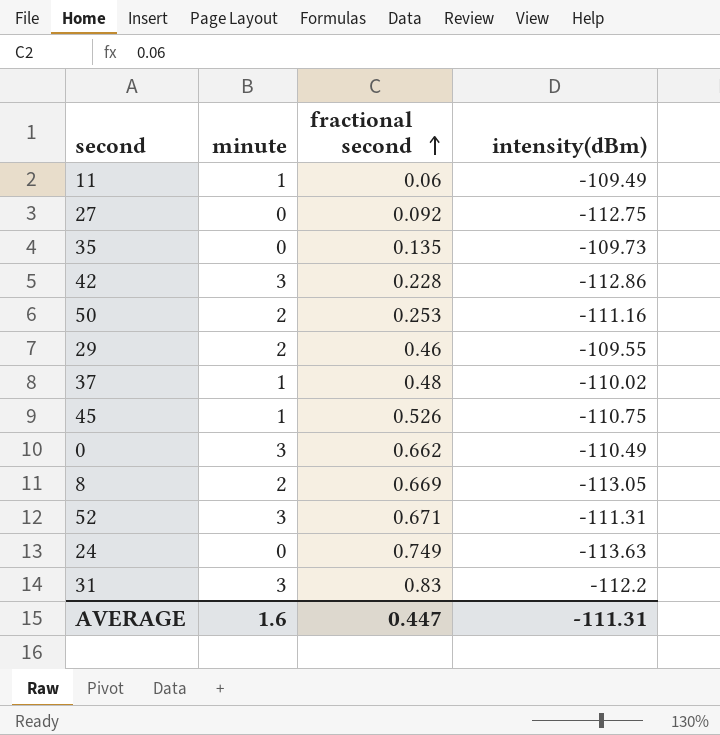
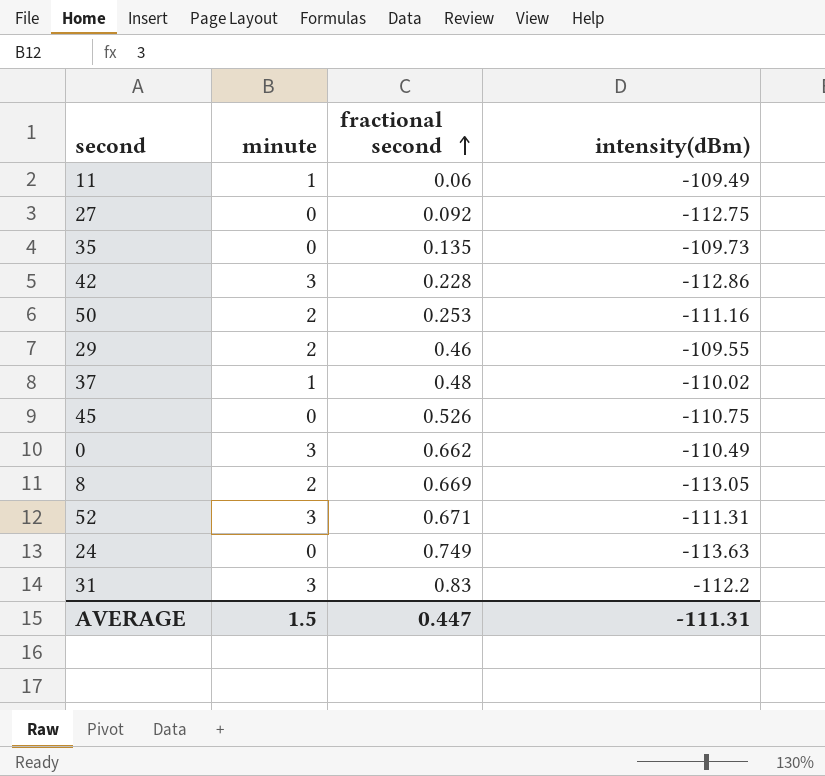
45 | minute: 1 -> 0
AVERAGE | minute: 1.6 -> 1.5

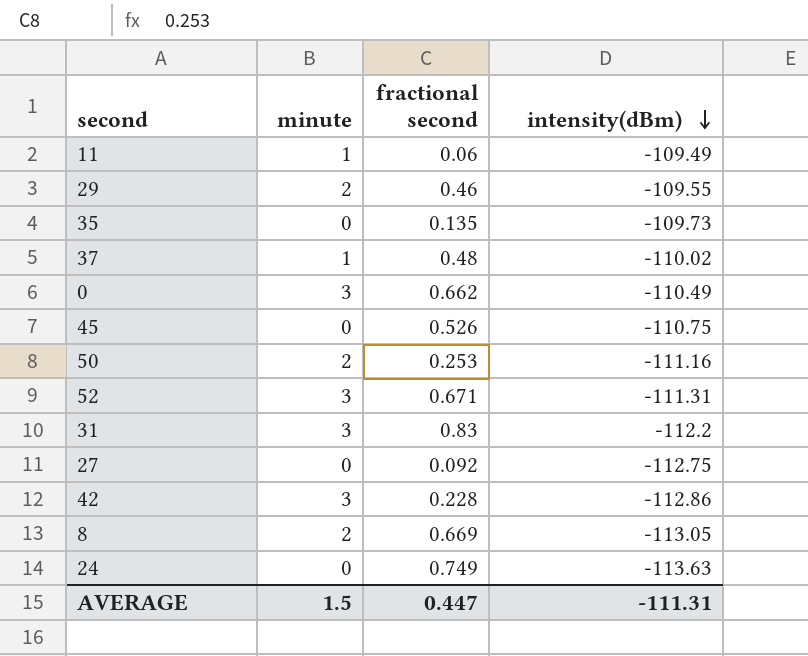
row order: fractional second ascending -> intensity(dBm) descending

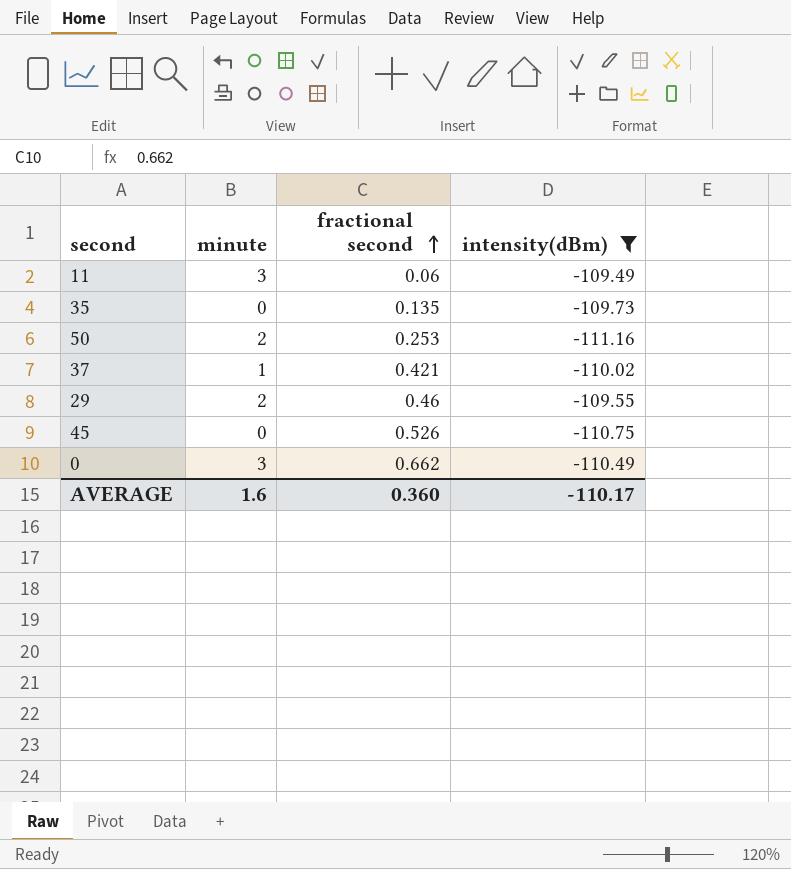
filter: none -> intensity(dBm) >= -111.16
row order: intensity(dBm) descending -> fractional second ascending
11 | minute: 1 -> 3
37 | fractional second: 0.48 -> 0.421
AVERAGE | minute: 1.5 -> 1.6
AVERAGE | fractional second: 0.447 -> 0.360
AVERAGE | intensity(dBm): -111.31 -> -110.17

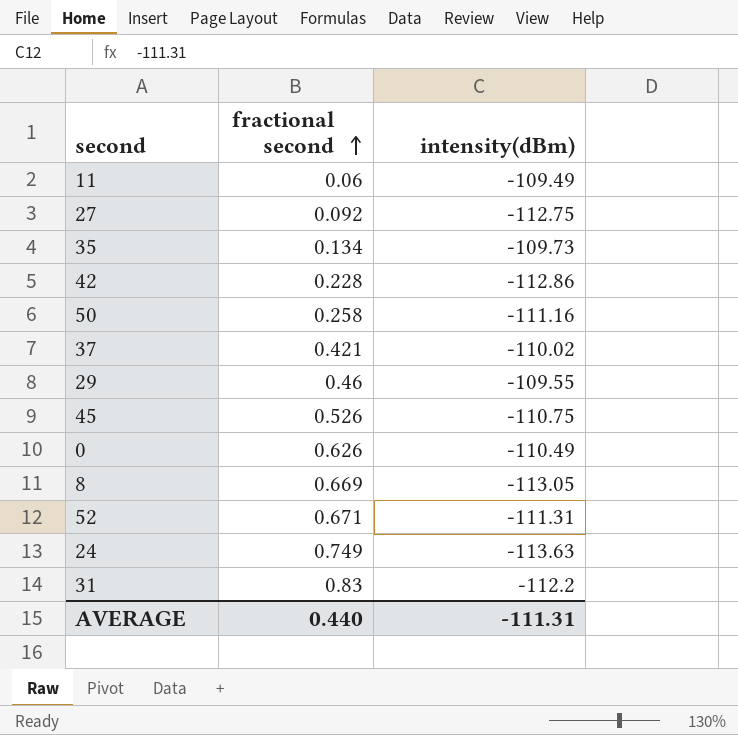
filter: intensity(dBm) >= -111.16 -> none
column minute | position: 2 -> none
35 | fractional second: 0.135 -> 0.134
50 | fractional second: 0.253 -> 0.258
0 | fractional second: 0.662 -> 0.626
AVERAGE | fractional second: 0.360 -> 0.440
AVERAGE | intensity(dBm): -110.17 -> -111.31

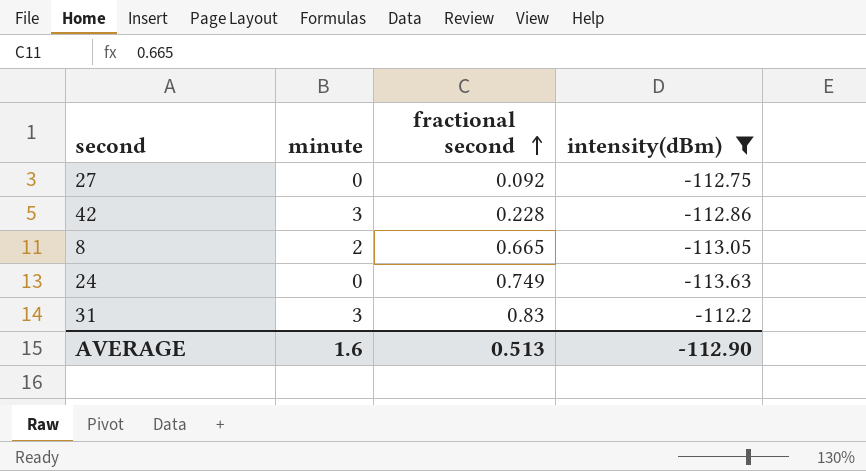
filter: none -> intensity(dBm) <= -112.2
column minute | position: none -> 2
8 | fractional second: 0.669 -> 0.665
AVERAGE | fractional second: 0.440 -> 0.513
AVERAGE | intensity(dBm): -111.31 -> -112.90

